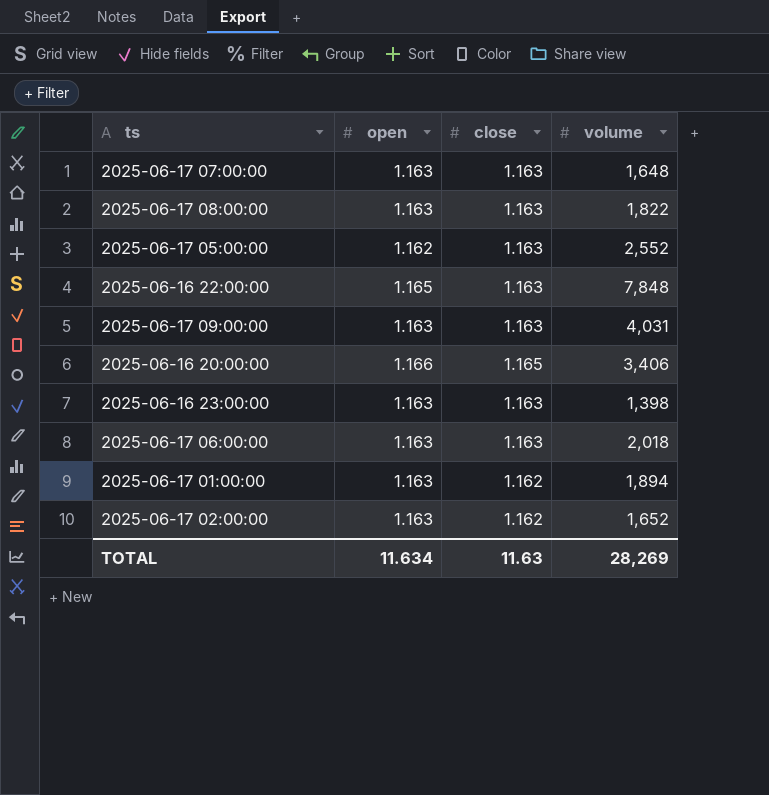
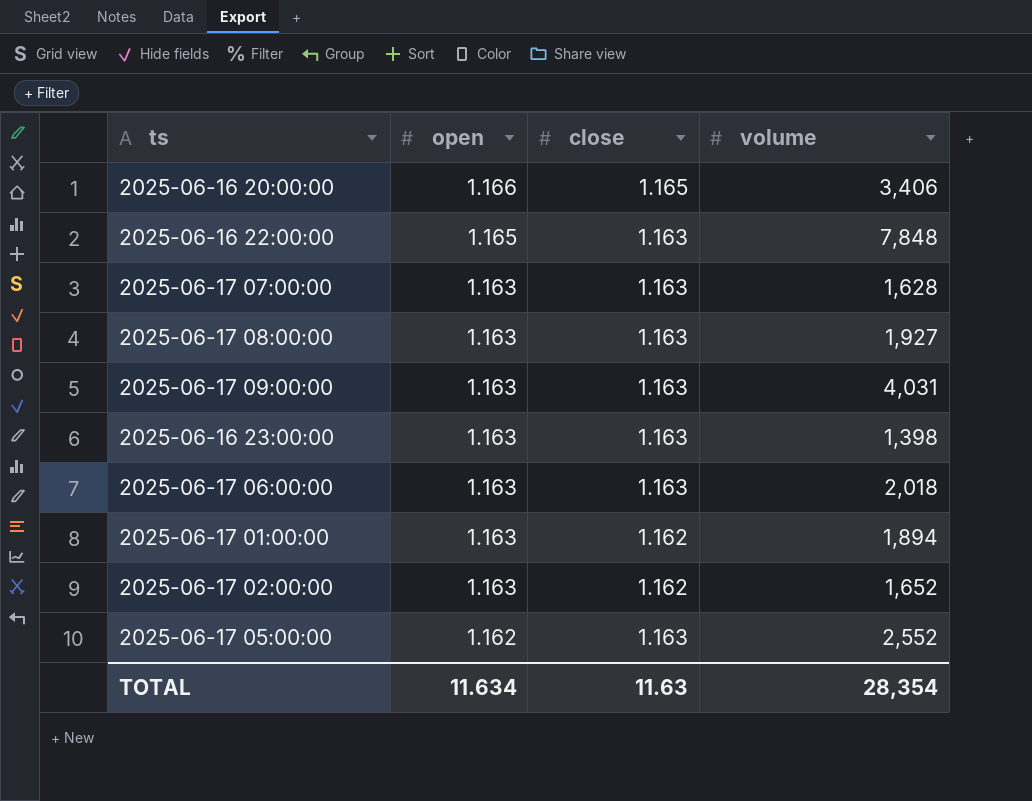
row order: none -> open descending
2025-06-17 07:00:00 | volume: 1,648 -> 1,628
2025-06-17 08:00:00 | volume: 1,822 -> 1,927
TOTAL | volume: 28,269 -> 28,354

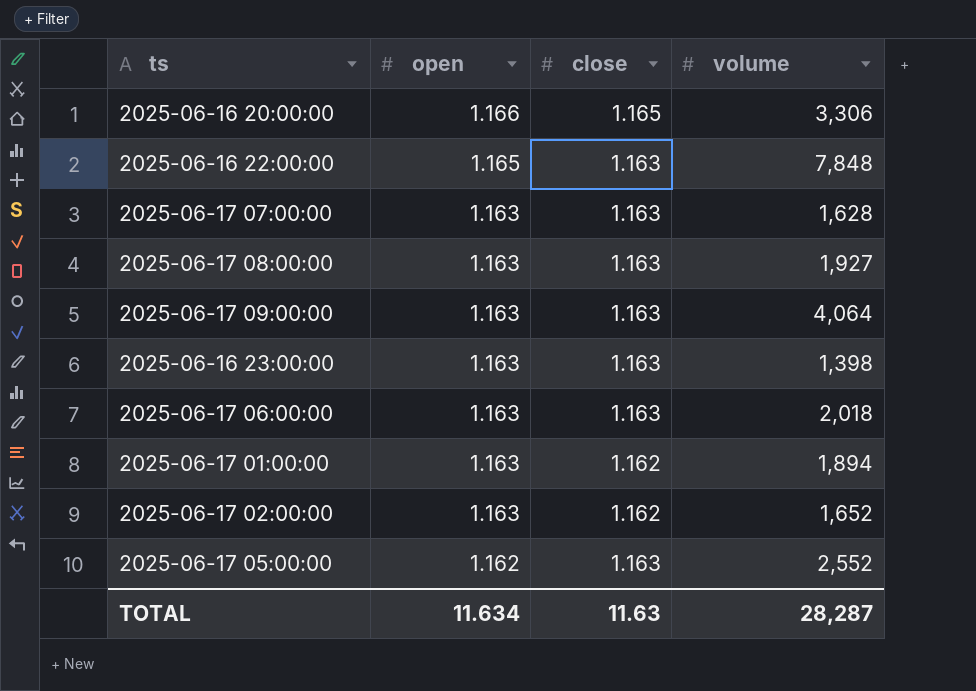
2025-06-16 20:00:00 | volume: 3,406 -> 3,306
2025-06-17 09:00:00 | volume: 4,031 -> 4,064
TOTAL | volume: 28,354 -> 28,287

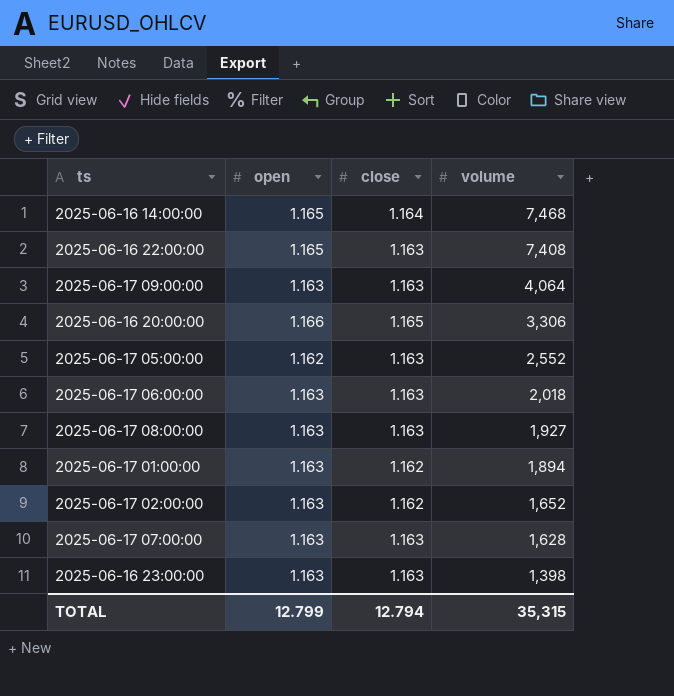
row order: open descending -> volume descending
row 2025-06-16 14:00:00: none -> 1.165 | 1.164 | 7,468
2025-06-16 22:00:00 | volume: 7,848 -> 7,408
TOTAL | open: 11.634 -> 12.799
TOTAL | close: 11.63 -> 12.794
TOTAL | volume: 28,287 -> 35,315

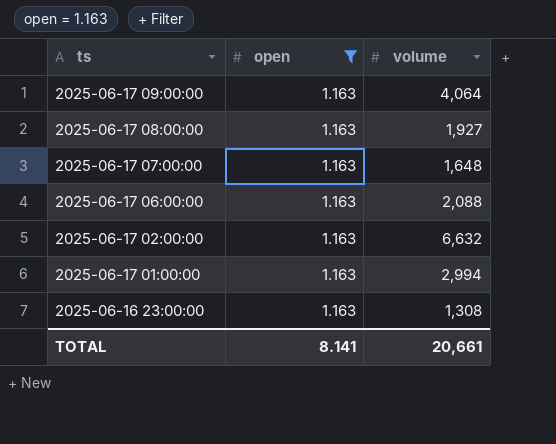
filter: none -> open = 1.163
row order: volume descending -> ts descending
column close | position: 3 -> none
2025-06-17 07:00:00 | volume: 1,628 -> 1,648
2025-06-17 06:00:00 | volume: 2,018 -> 2,088
2025-06-17 02:00:00 | volume: 1,652 -> 6,632
2025-06-17 01:00:00 | volume: 1,894 -> 2,994
2025-06-16 23:00:00 | volume: 1,398 -> 1,308
TOTAL | open: 12.799 -> 8.141
TOTAL | volume: 35,315 -> 20,661

